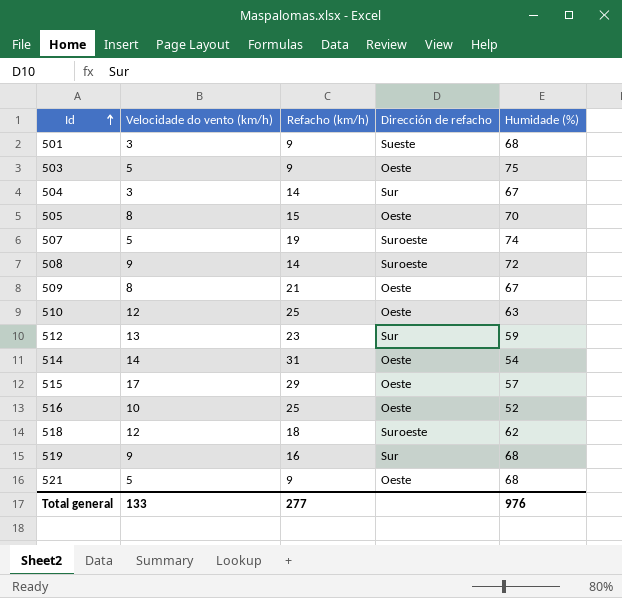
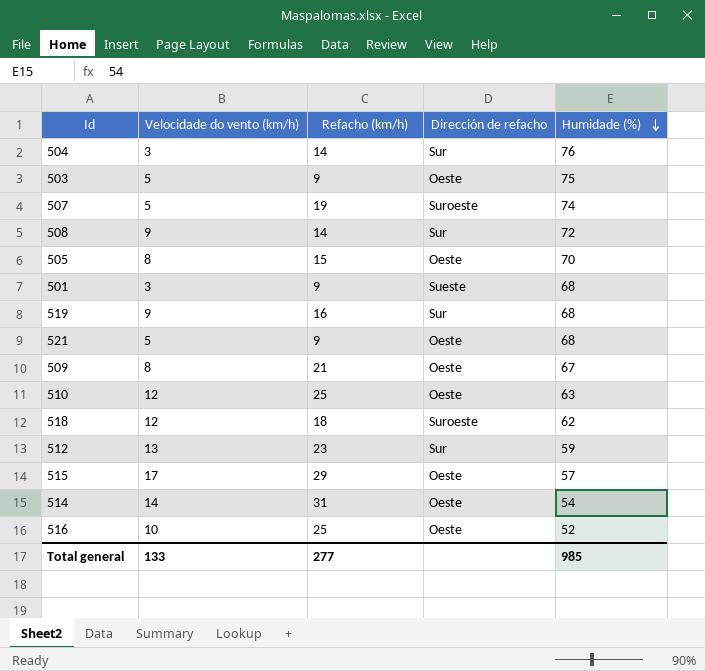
row order: Id ascending -> Humidade (%) descending
504 | Humidade (%): 67 -> 76
508 | Dirección de refacho: Suroeste -> Sur
Total general | Humidade (%): 976 -> 985

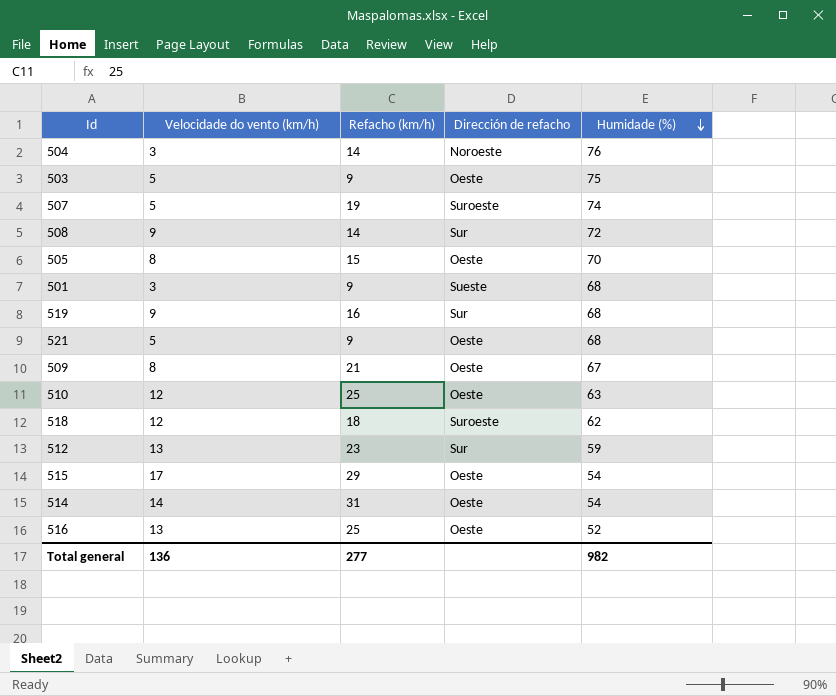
504 | Dirección de refacho: Sur -> Noroeste
515 | Humidade (%): 57 -> 54
516 | Velocidade do vento (km/h): 10 -> 13
Total general | Velocidade do vento (km/h): 133 -> 136
Total general | Humidade (%): 985 -> 982

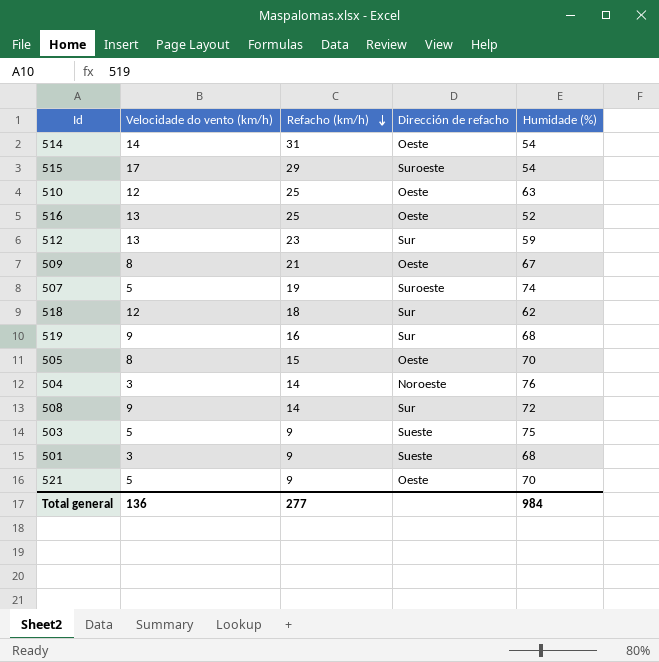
row order: Humidade (%) descending -> Refacho (km/h) descending
515 | Dirección de refacho: Oeste -> Suroeste
518 | Dirección de refacho: Suroeste -> Sur
503 | Dirección de refacho: Oeste -> Sueste
521 | Humidade (%): 68 -> 70
Total general | Humidade (%): 982 -> 984

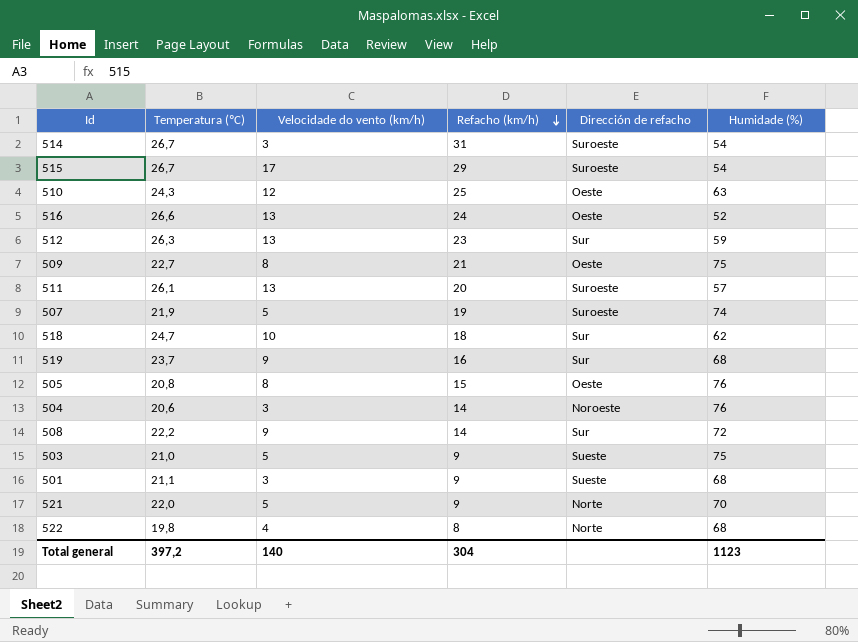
column Temperatura (ºC) | position: none -> 2
514 | Velocidade do vento (km/h): 14 -> 3
514 | Dirección de refacho: Oeste -> Suroeste
516 | Refacho (km/h): 25 -> 24
509 | Humidade (%): 67 -> 75
row 511: none -> 26,1 | 13 | 20 | Suroeste | 57
518 | Velocidade do vento (km/h): 12 -> 10
505 | Humidade (%): 70 -> 76
521 | Dirección de refacho: Oeste -> Norte
row 522: none -> 19,8 | 4 | 8 | Norte | 68
Total general | Velocidade do vento (km/h): 136 -> 140
Total general | Refacho (km/h): 277 -> 304
Total general | Humidade (%): 984 -> 1123

